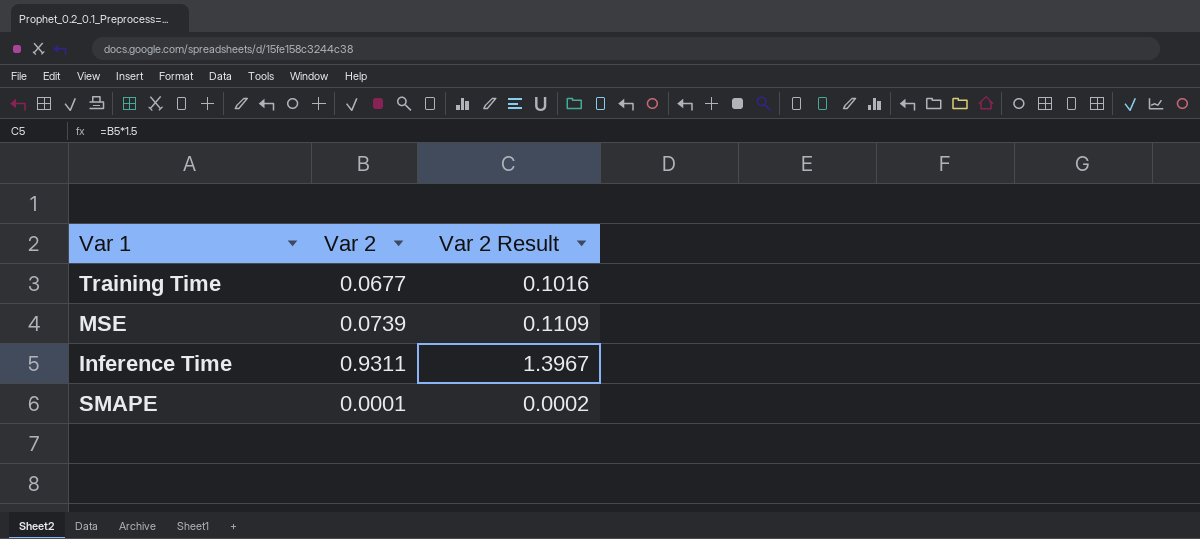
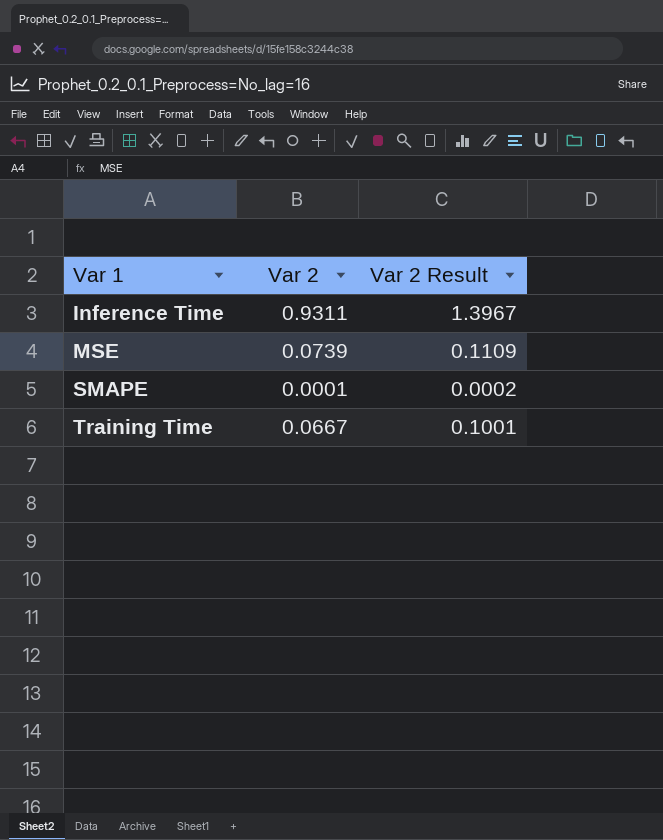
row order: none -> Var 1 ascending
Training Time | Var 2: 0.0677 -> 0.0667
Training Time | Var 2 Result: 0.1016 -> 0.1001

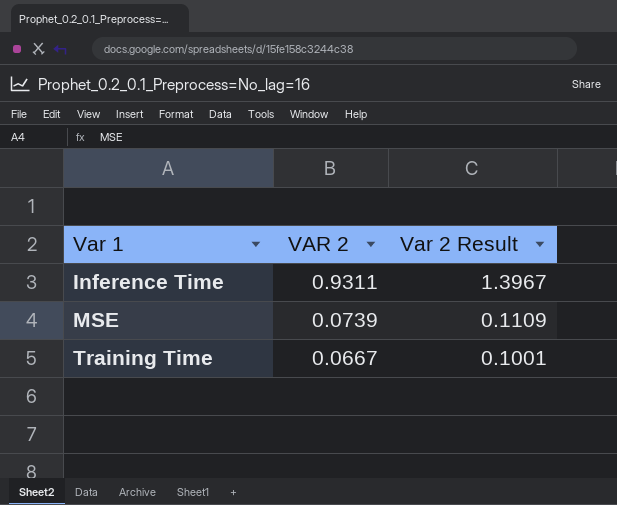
column name: Var 2 -> VAR 2
row SMAPE: 0.0001 | 0.0002 -> none

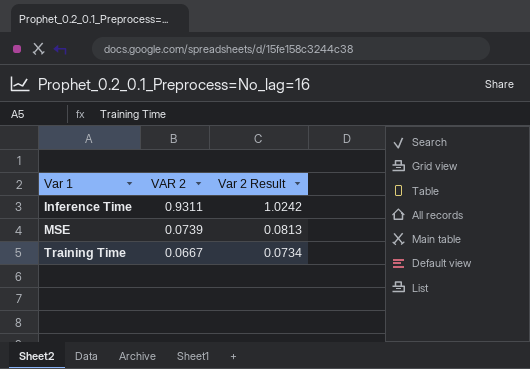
column Var 2 Result | formula: [VAR 2] * 1.5 -> [VAR 2] * 1.1

